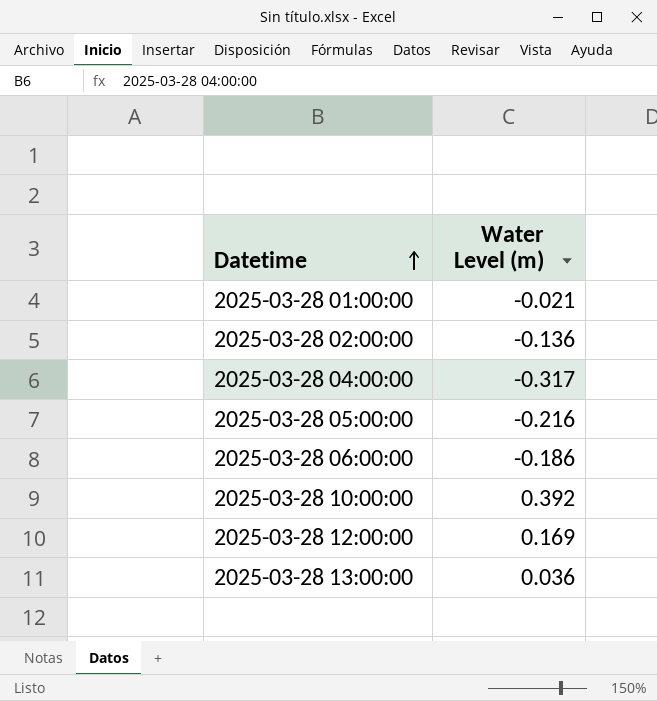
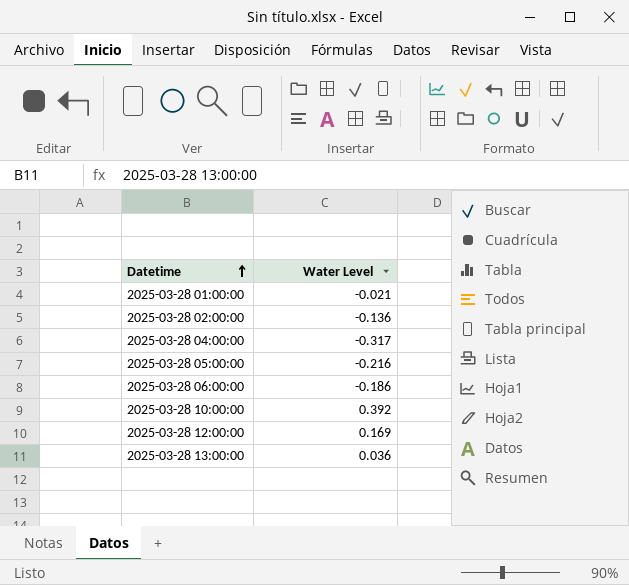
column name: Water Level (m) -> Water Level

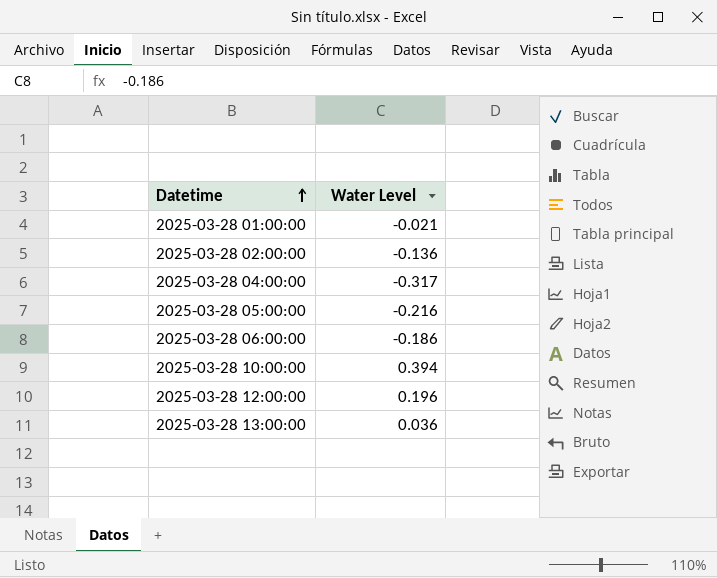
2025-03-28 10:00:00 | Water Level: 0.392 -> 0.394
2025-03-28 12:00:00 | Water Level: 0.169 -> 0.196

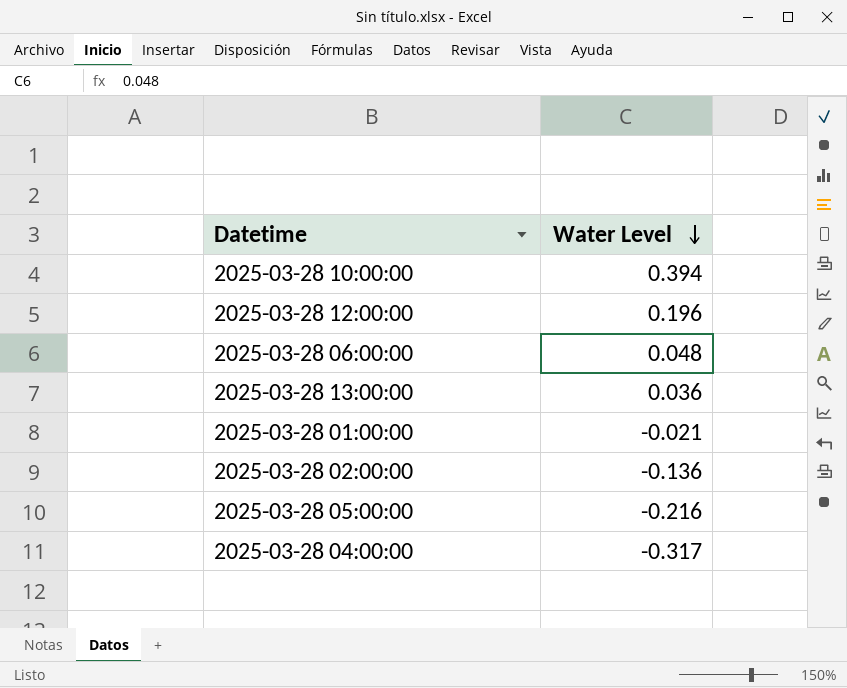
row order: Datetime ascending -> Water Level descending
2025-03-28 06:00:00 | Water Level: -0.186 -> 0.048

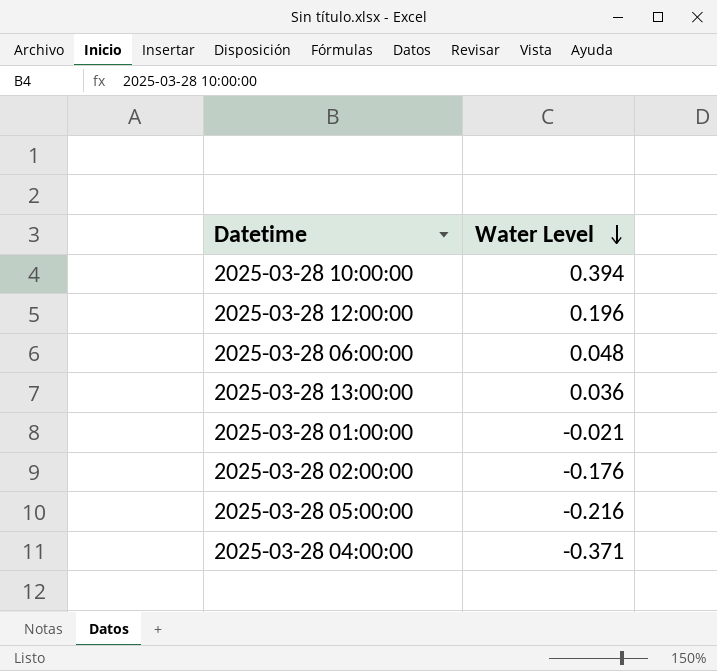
2025-03-28 02:00:00 | Water Level: -0.136 -> -0.176
2025-03-28 04:00:00 | Water Level: -0.317 -> -0.371

